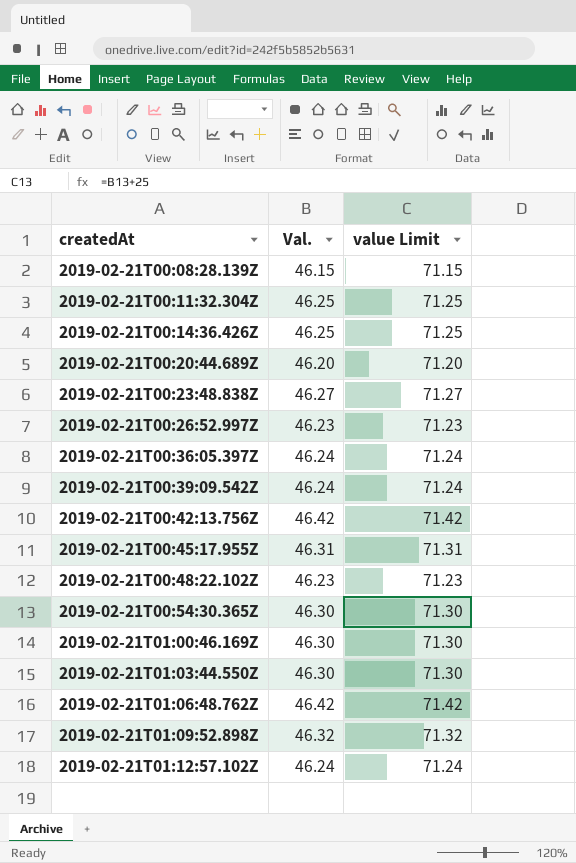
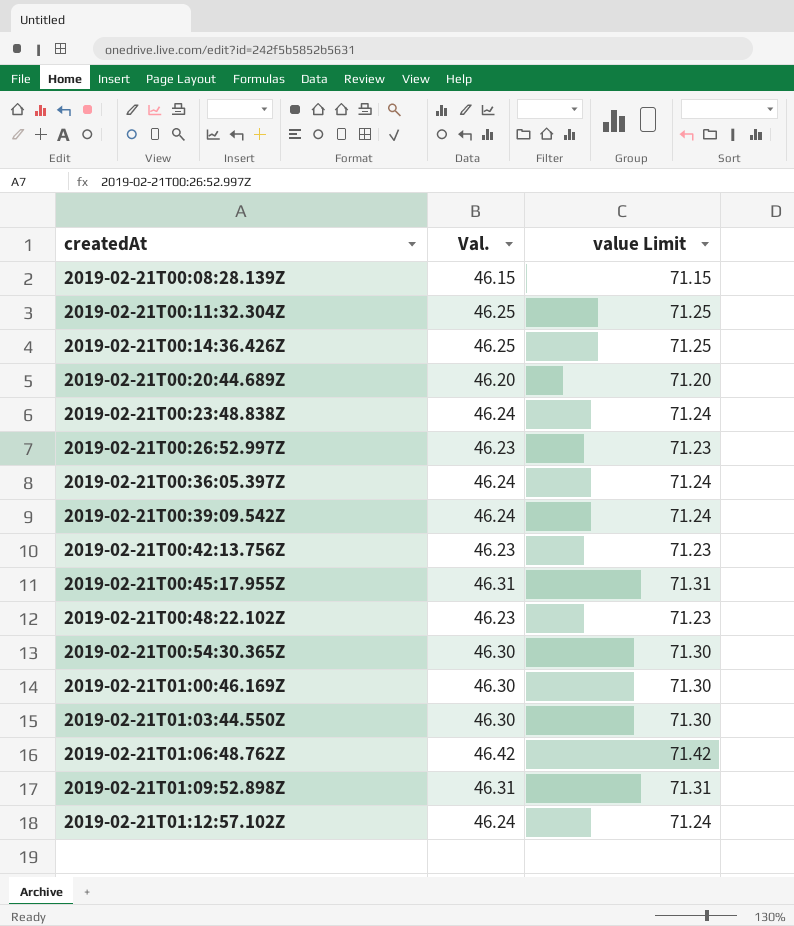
2019-02-21T00:23:48.838Z | Val.: 46.27 -> 46.24
2019-02-21T00:23:48.838Z | value Limit: 71.27 -> 71.24
2019-02-21T00:42:13.756Z | Val.: 46.42 -> 46.23
2019-02-21T00:42:13.756Z | value Limit: 71.42 -> 71.23
2019-02-21T01:09:52.898Z | Val.: 46.32 -> 46.31
2019-02-21T01:09:52.898Z | value Limit: 71.32 -> 71.31

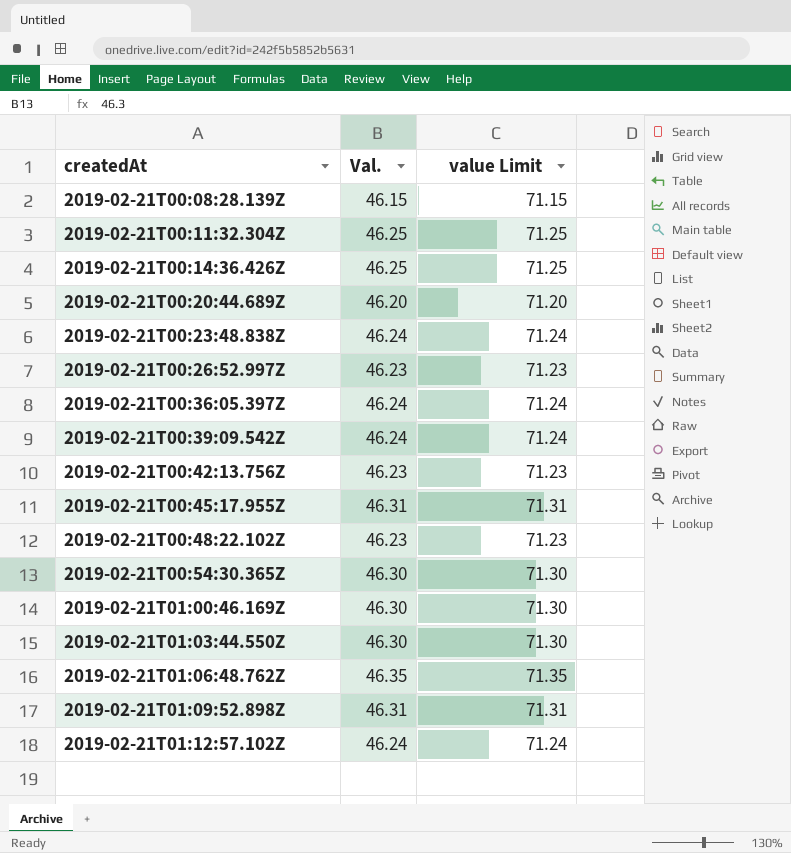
2019-02-21T01:06:48.762Z | Val.: 46.42 -> 46.35
2019-02-21T01:06:48.762Z | value Limit: 71.42 -> 71.35

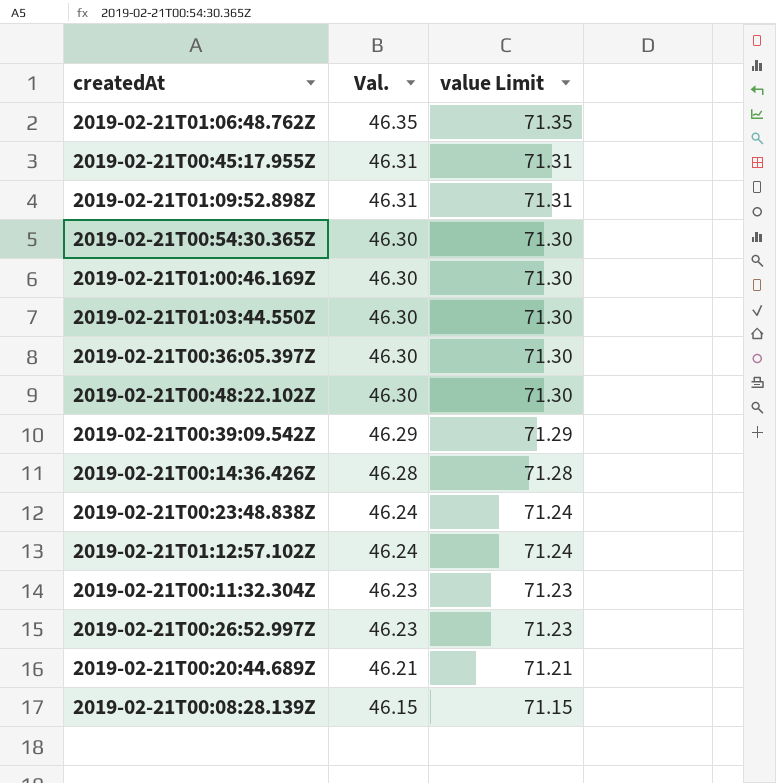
row order: createdAt ascending -> Val. descending
row 2019-02-21T00:42:13.756Z: 46.23 | 71.23 -> none
2019-02-21T00:36:05.397Z | Val.: 46.24 -> 46.30
2019-02-21T00:36:05.397Z | value Limit: 71.24 -> 71.30
2019-02-21T00:48:22.102Z | Val.: 46.23 -> 46.30
2019-02-21T00:48:22.102Z | value Limit: 71.23 -> 71.30
2019-02-21T00:39:09.542Z | Val.: 46.24 -> 46.29
2019-02-21T00:39:09.542Z | value Limit: 71.24 -> 71.29
2019-02-21T00:14:36.426Z | Val.: 46.25 -> 46.28
2019-02-21T00:14:36.426Z | value Limit: 71.25 -> 71.28
2019-02-21T00:11:32.304Z | Val.: 46.25 -> 46.23
2019-02-21T00:11:32.304Z | value Limit: 71.25 -> 71.23
2019-02-21T00:20:44.689Z | Val.: 46.20 -> 46.21
2019-02-21T00:20:44.689Z | value Limit: 71.20 -> 71.21

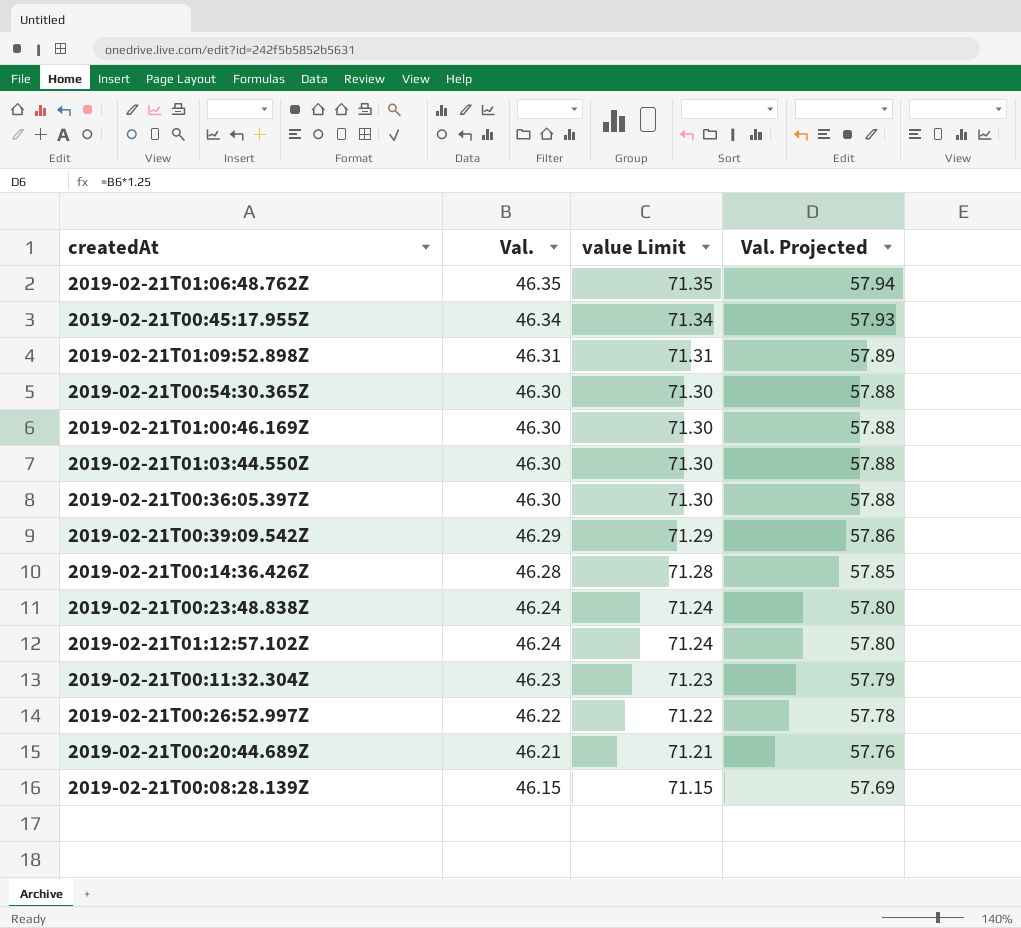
column Val. Projected | formula: none -> [Val.] * 1.25
row 2019-02-21T00:48:22.102Z: 46.30 | 71.30 -> none
2019-02-21T00:45:17.955Z | Val.: 46.31 -> 46.34
2019-02-21T00:45:17.955Z | value Limit: 71.31 -> 71.34
2019-02-21T00:26:52.997Z | Val.: 46.23 -> 46.22
2019-02-21T00:26:52.997Z | value Limit: 71.23 -> 71.22

